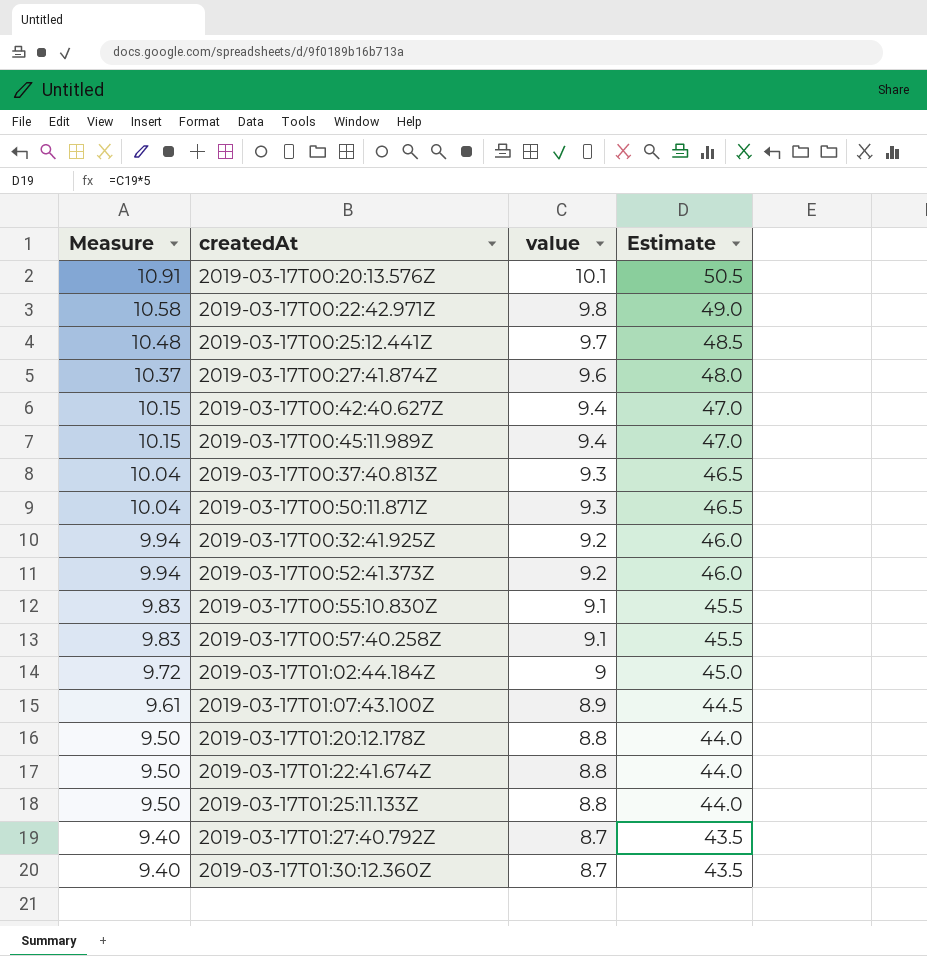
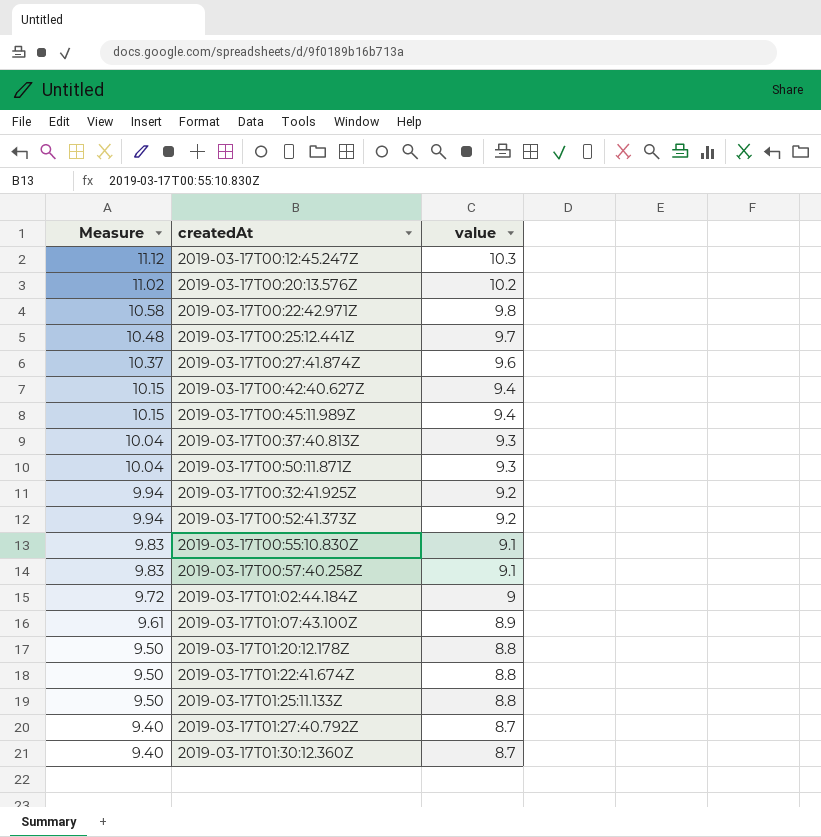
column Estimate | formula: [value] * 5 -> none
row 2019-03-17T00:12:45.247Z: none -> 11.12 | 10.3
2019-03-17T00:20:13.576Z | Measure: 10.91 -> 11.02
2019-03-17T00:20:13.576Z | value: 10.1 -> 10.2

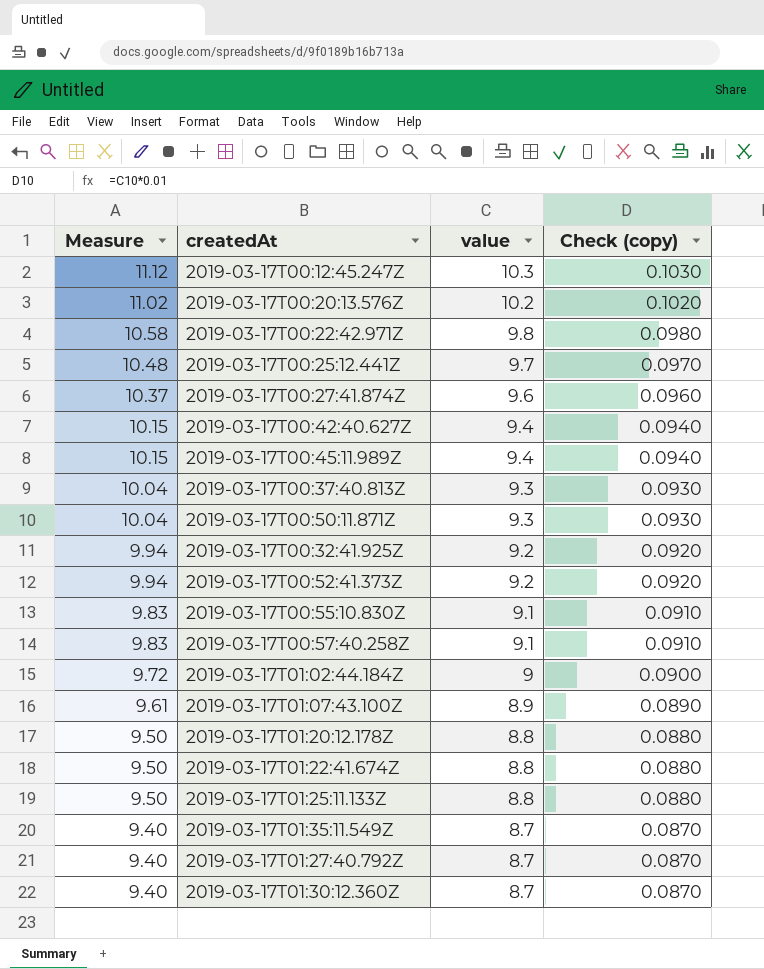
column Check (copy) | formula: none -> [value] * 0.01
row 2019-03-17T01:35:11.549Z: none -> 9.40 | 8.7 | 0.0870

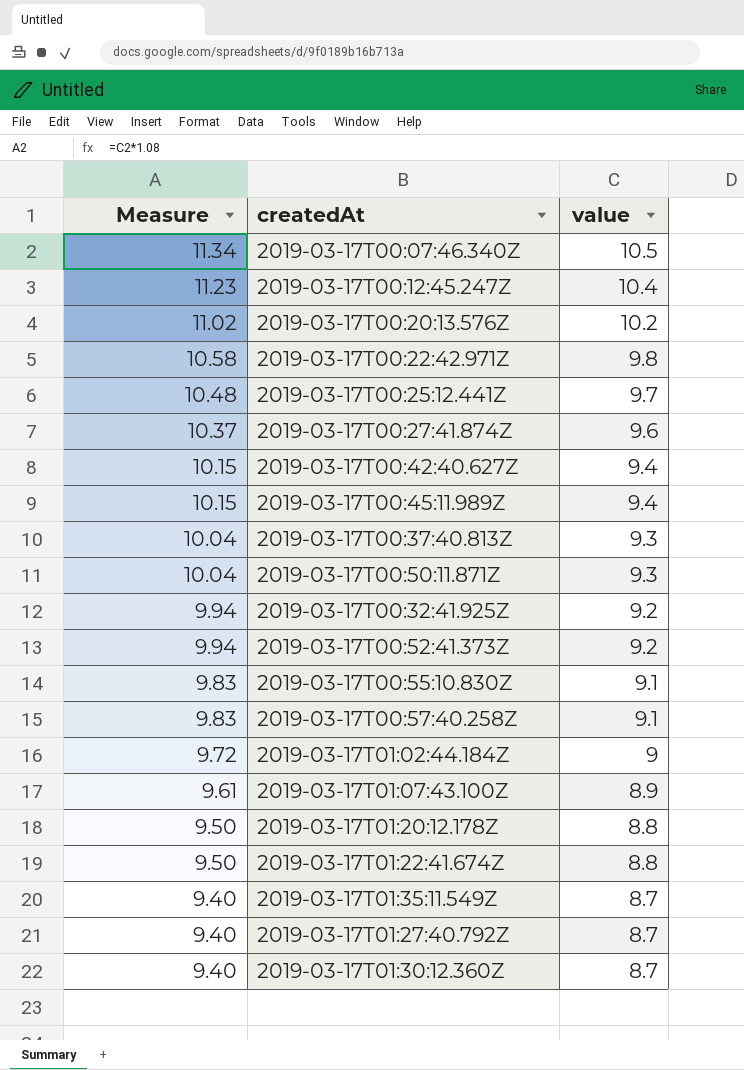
column Check (copy) | formula: [value] * 0.01 -> none
row 2019-03-17T01:25:11.133Z: 9.50 | 8.8 | 0.0880 -> none
row 2019-03-17T00:07:46.340Z: none -> 11.34 | 10.5
2019-03-17T00:12:45.247Z | Measure: 11.12 -> 11.23
2019-03-17T00:12:45.247Z | value: 10.3 -> 10.4

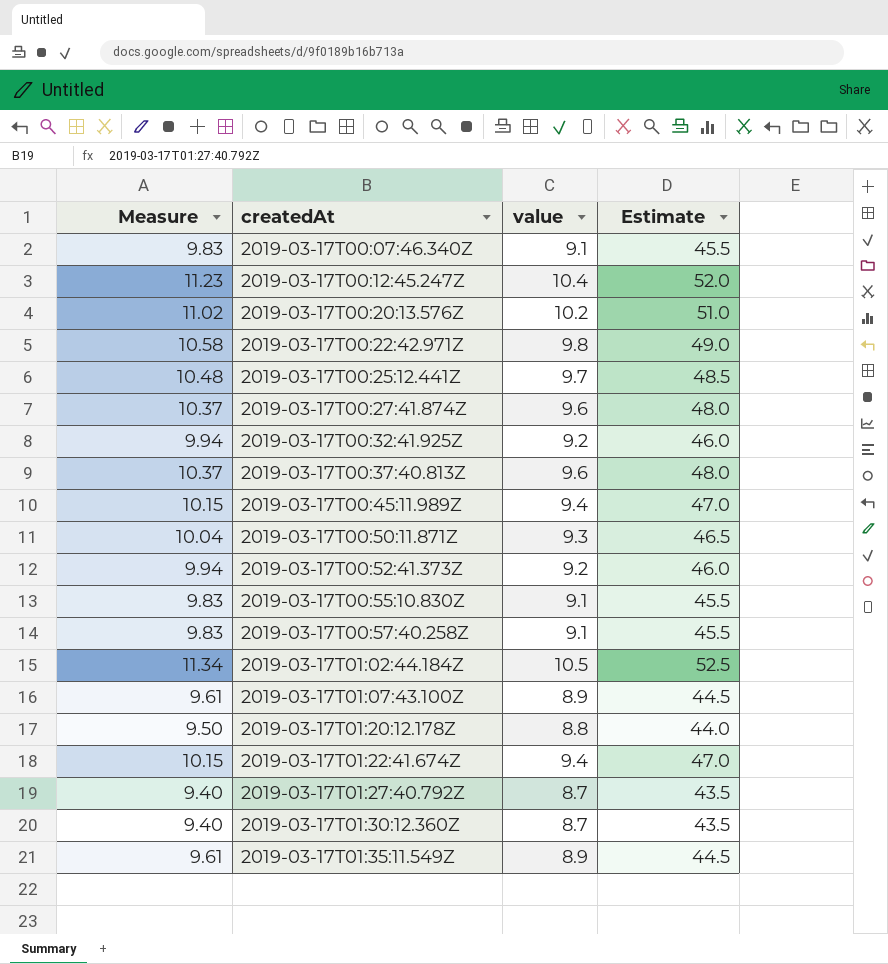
row order: Measure descending -> createdAt ascending
column Estimate | formula: none -> [value] * 5
row 2019-03-17T00:42:40.627Z: 10.15 | 9.4 -> none
2019-03-17T00:07:46.340Z | Measure: 11.34 -> 9.83
2019-03-17T00:07:46.340Z | value: 10.5 -> 9.1
2019-03-17T00:37:40.813Z | Measure: 10.04 -> 10.37
2019-03-17T00:37:40.813Z | value: 9.3 -> 9.6
2019-03-17T01:02:44.184Z | Measure: 9.72 -> 11.34
2019-03-17T01:02:44.184Z | value: 9 -> 10.5
2019-03-17T01:22:41.674Z | Measure: 9.50 -> 10.15
2019-03-17T01:22:41.674Z | value: 8.8 -> 9.4
2019-03-17T01:35:11.549Z | Measure: 9.40 -> 9.61
2019-03-17T01:35:11.549Z | value: 8.7 -> 8.9

